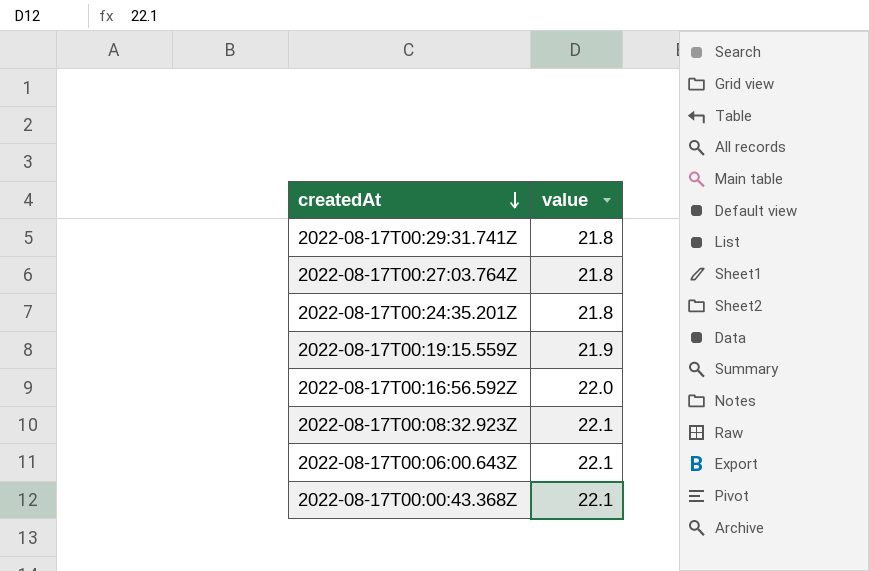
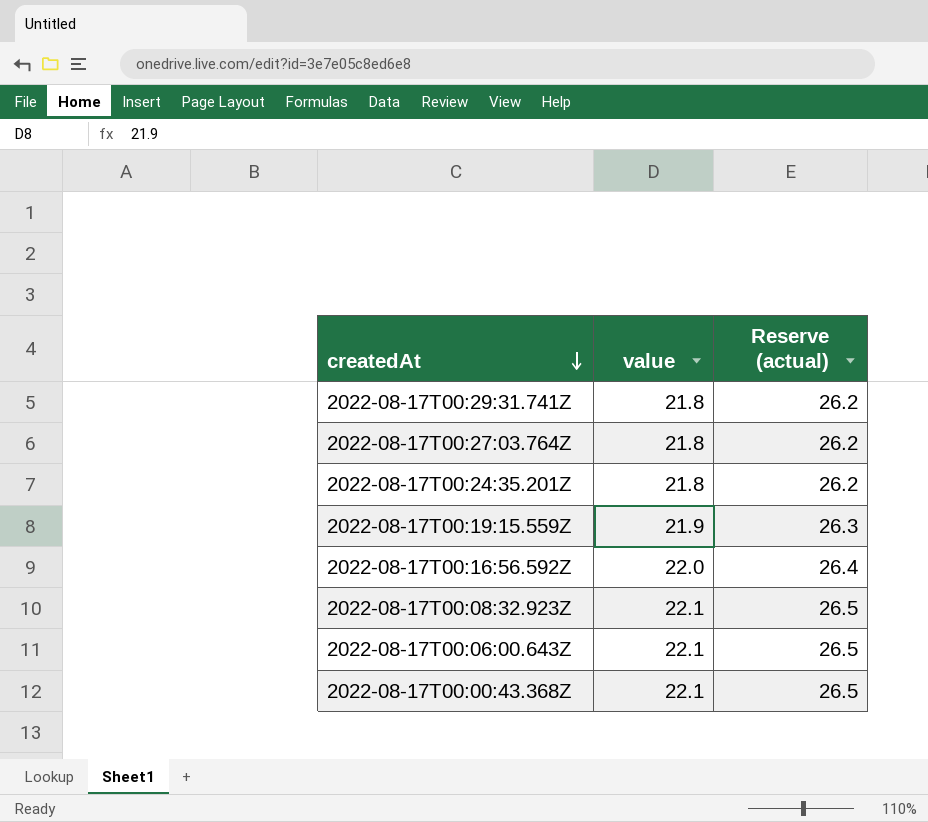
column Reserve (actual) | formula: none -> [value] * 1.2

